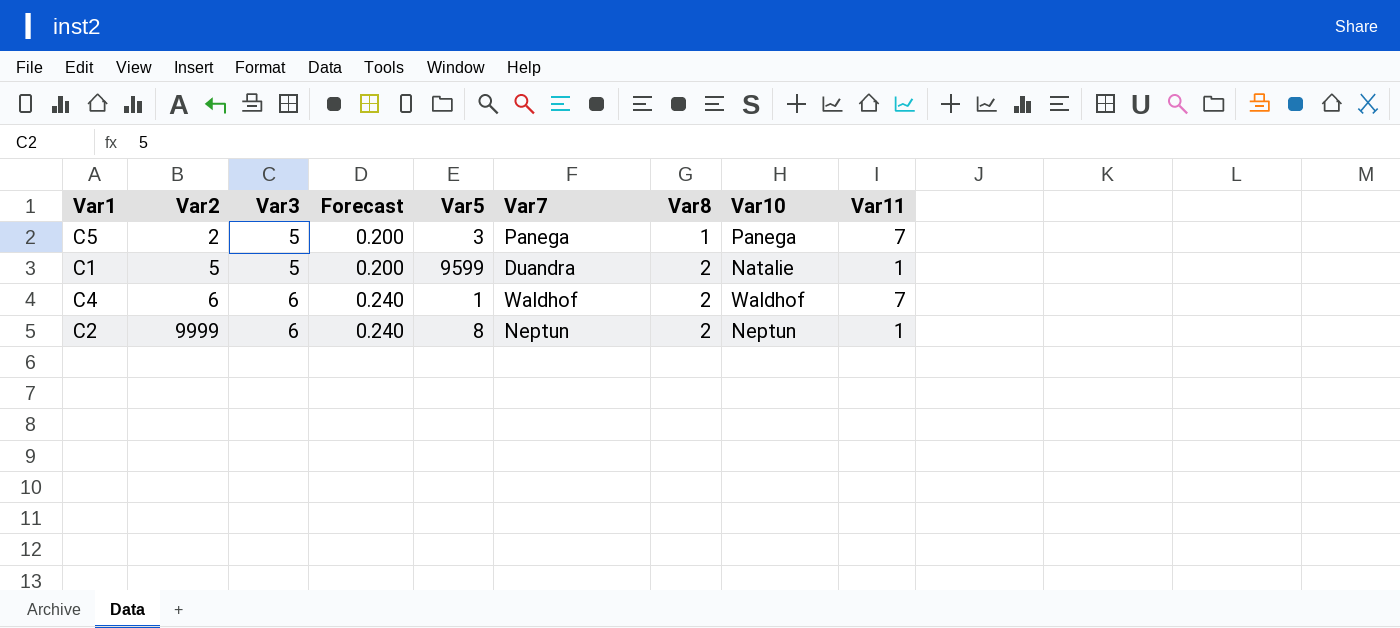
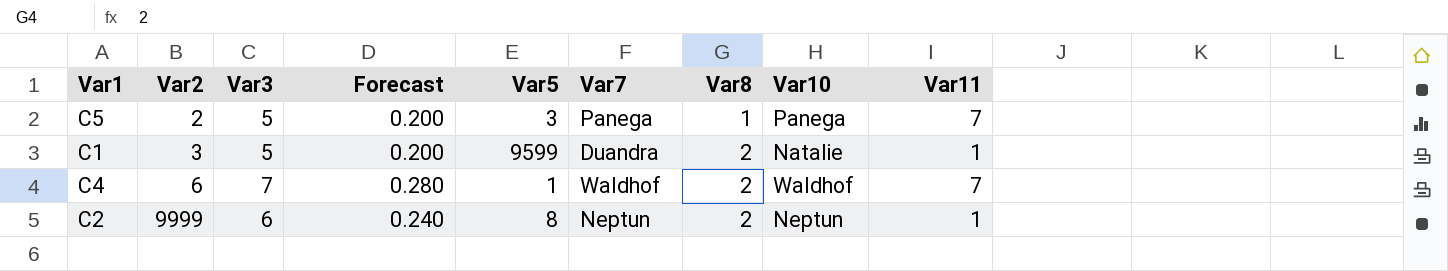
C1 | Var2: 5 -> 3
C4 | Var3: 6 -> 7
C4 | Forecast: 0.240 -> 0.280

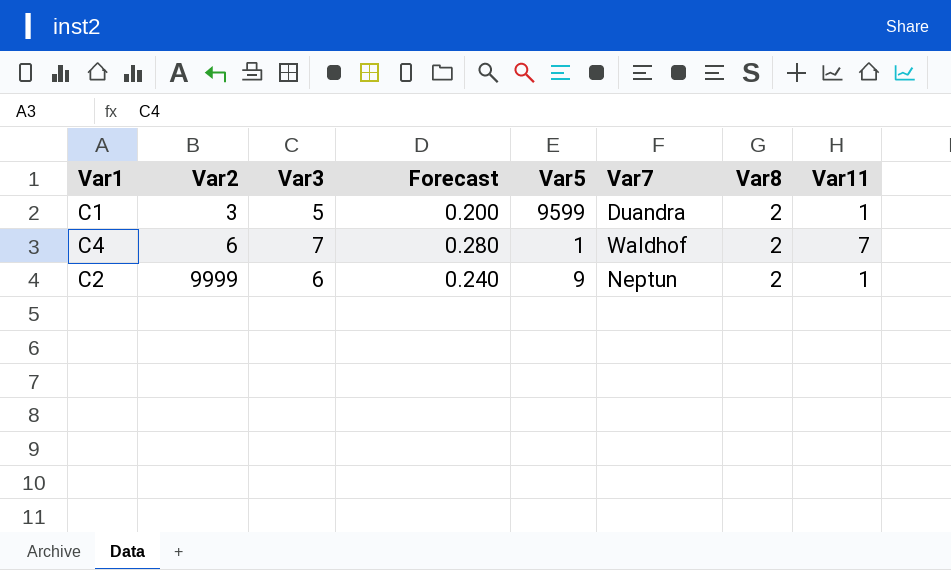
column Var10 | position: 8 -> none
row C5: 2 | 5 | 0.200 | 3 | Panega | 1 | Panega | 7 -> none
C2 | Var5: 8 -> 9

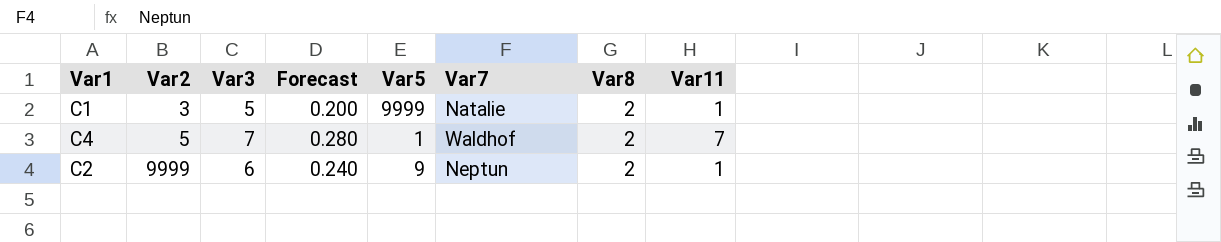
C1 | Var5: 9599 -> 9999
C1 | Var7: Duandra -> Natalie
C4 | Var2: 6 -> 5

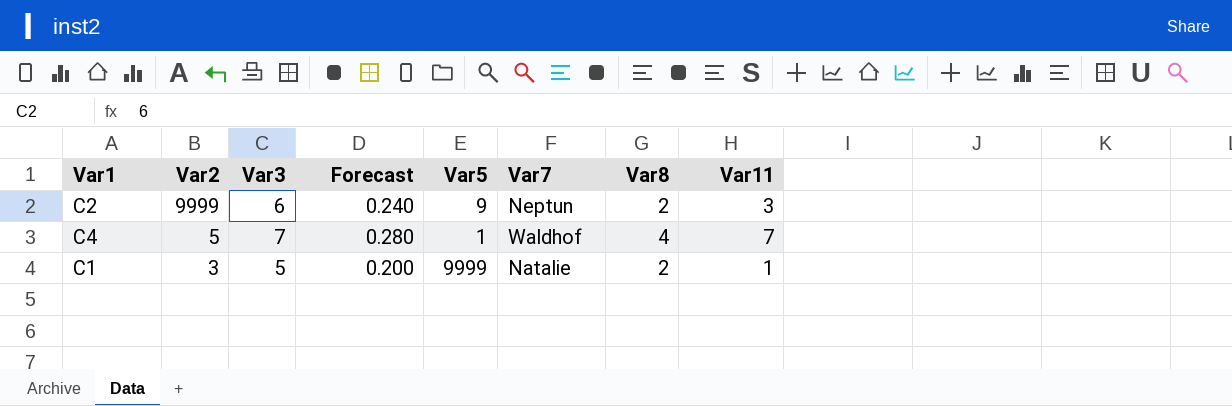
row order: Var2 ascending -> Var2 descending
C2 | Var11: 1 -> 3
C4 | Var8: 2 -> 4

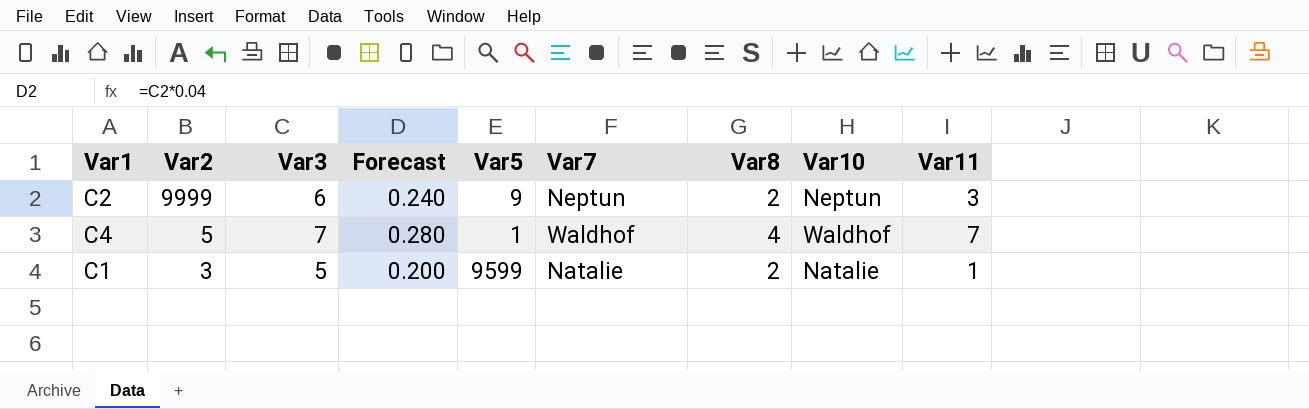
column Var10 | position: none -> 8
C1 | Var5: 9999 -> 9599

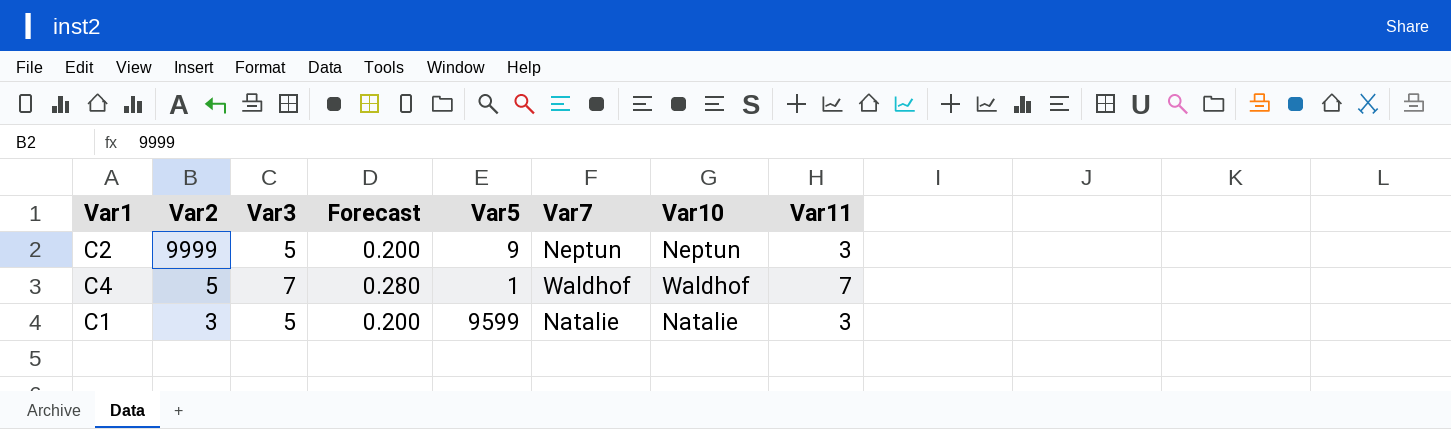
column Var8 | position: 7 -> none
C2 | Var3: 6 -> 5
C2 | Forecast: 0.240 -> 0.200
C1 | Var11: 1 -> 3

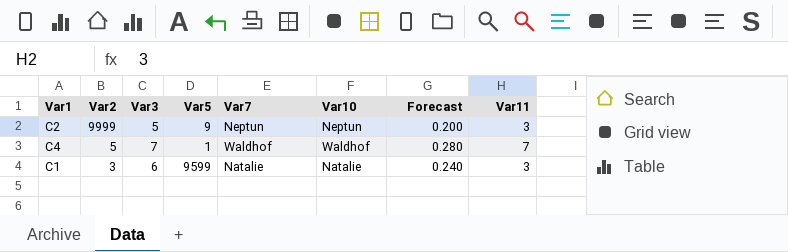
column Forecast | position: 4 -> 7
C1 | Var3: 5 -> 6
C1 | Forecast: 0.200 -> 0.240

